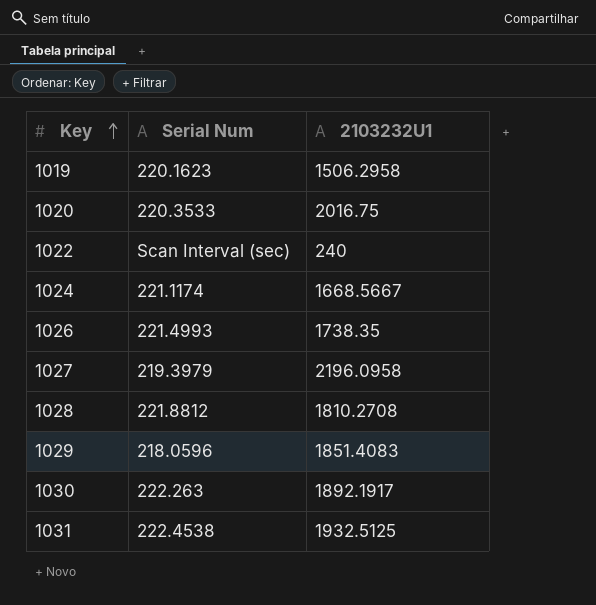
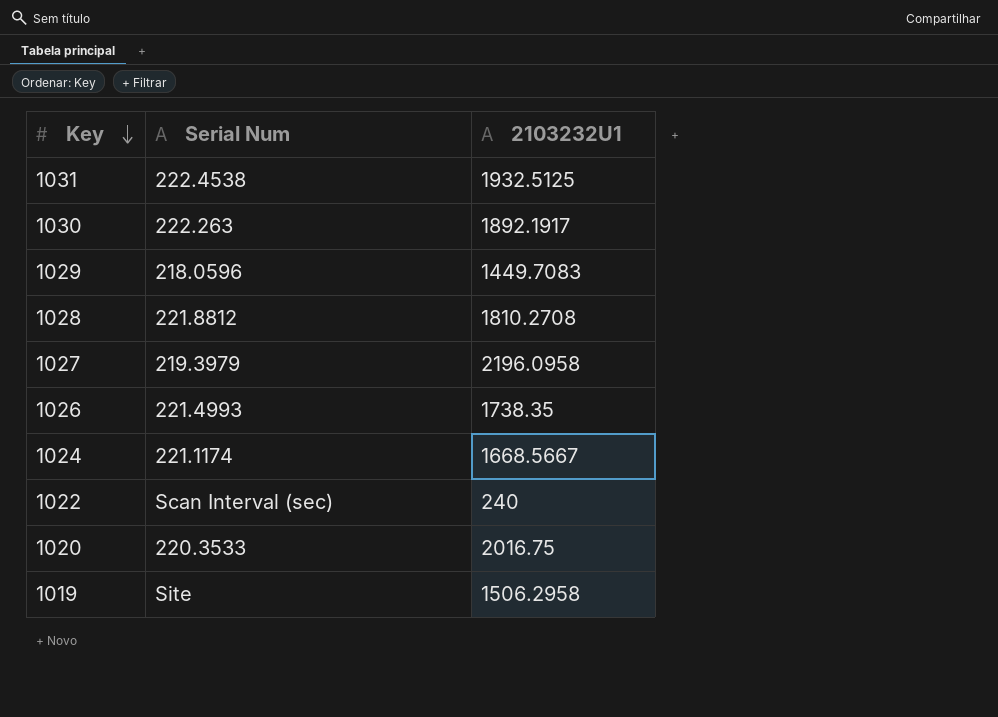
row order: Key ascending -> Key descending
1029 | 2103232U1: 1851.4083 -> 1449.7083
1019 | Serial Num: 220.1623 -> Site

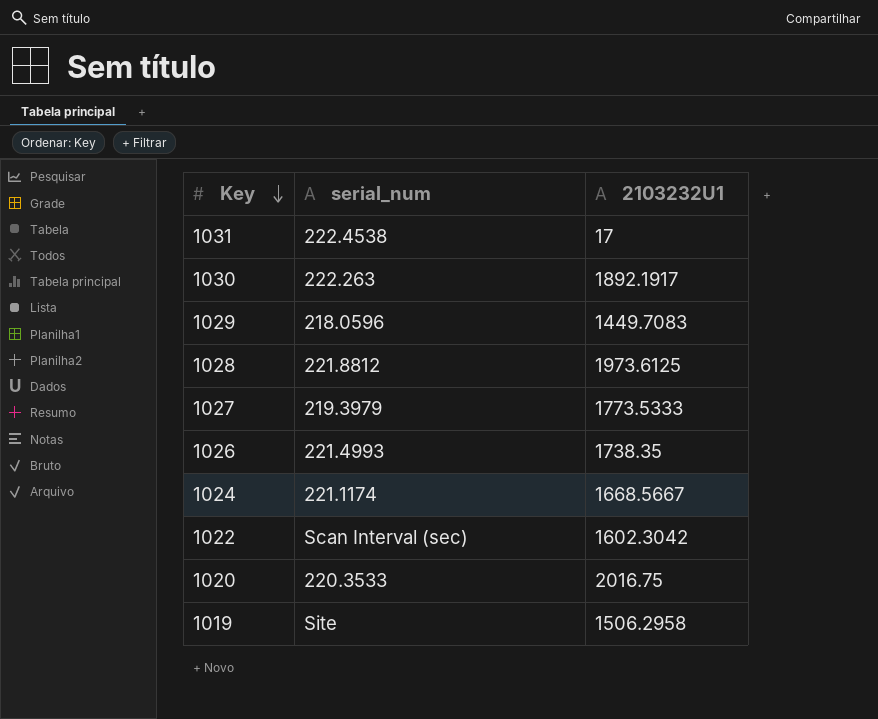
column name: Serial Num -> serial_num
1031 | 2103232U1: 1932.5125 -> 17
1028 | 2103232U1: 1810.2708 -> 1973.6125
1027 | 2103232U1: 2196.0958 -> 1773.5333
1022 | 2103232U1: 240 -> 1602.3042

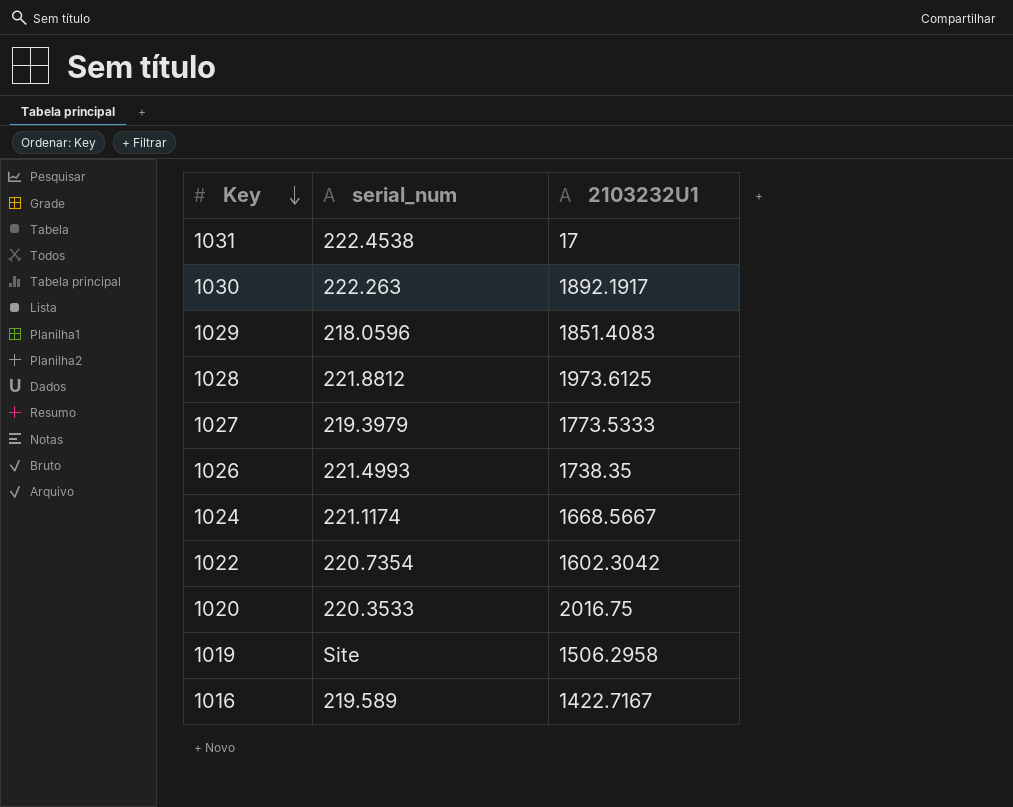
1029 | 2103232U1: 1449.7083 -> 1851.4083
1022 | serial_num: Scan Interval (sec) -> 220.7354
row 1016: none -> 219.589 | 1422.7167

